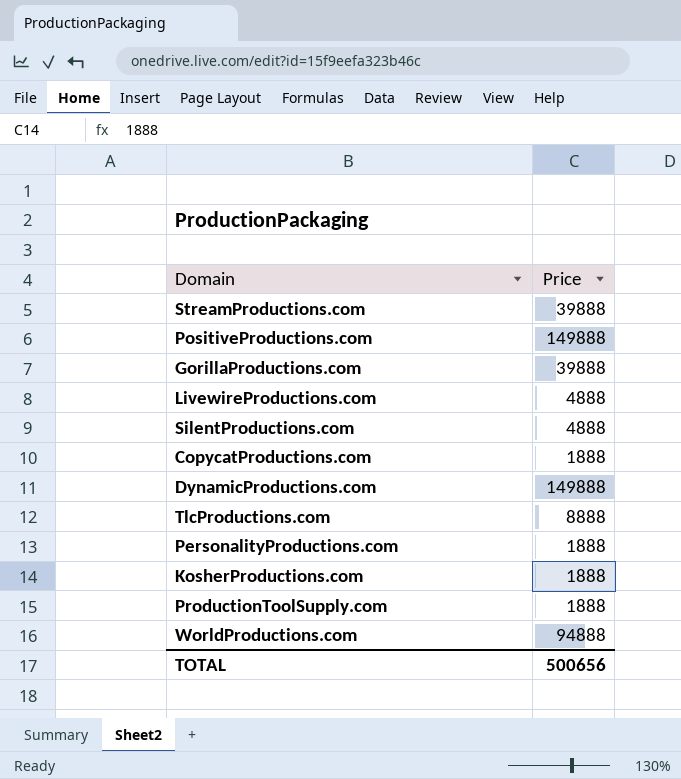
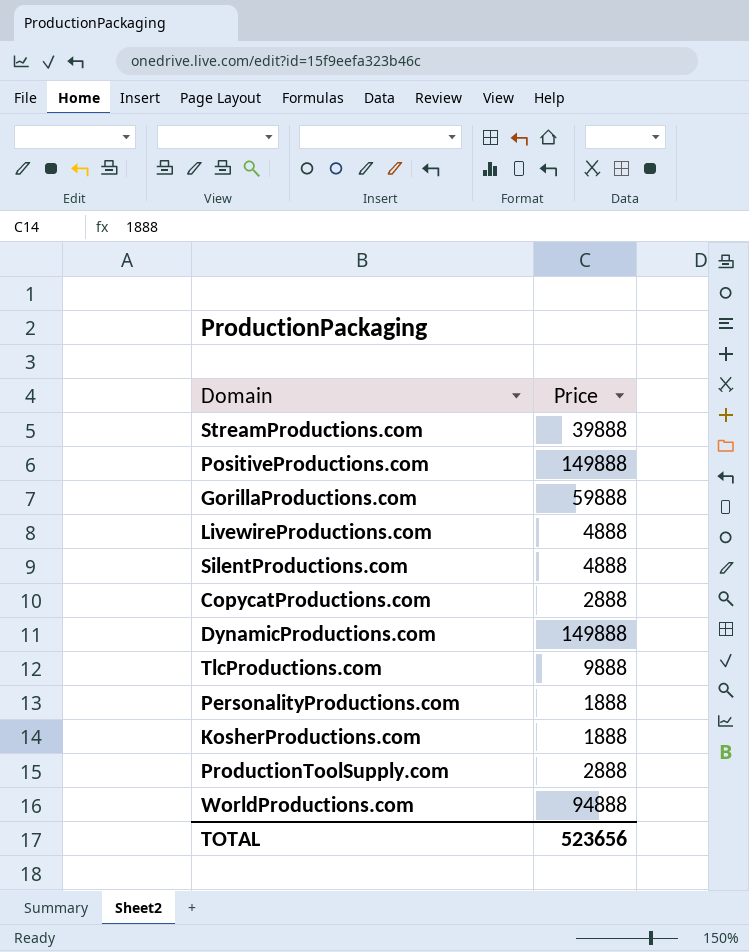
GorillaProductions.com | Price: 39888 -> 59888
CopycatProductions.com | Price: 1888 -> 2888
TlcProductions.com | Price: 8888 -> 9888
ProductionToolSupply.com | Price: 1888 -> 2888
TOTAL | Price: 500656 -> 523656

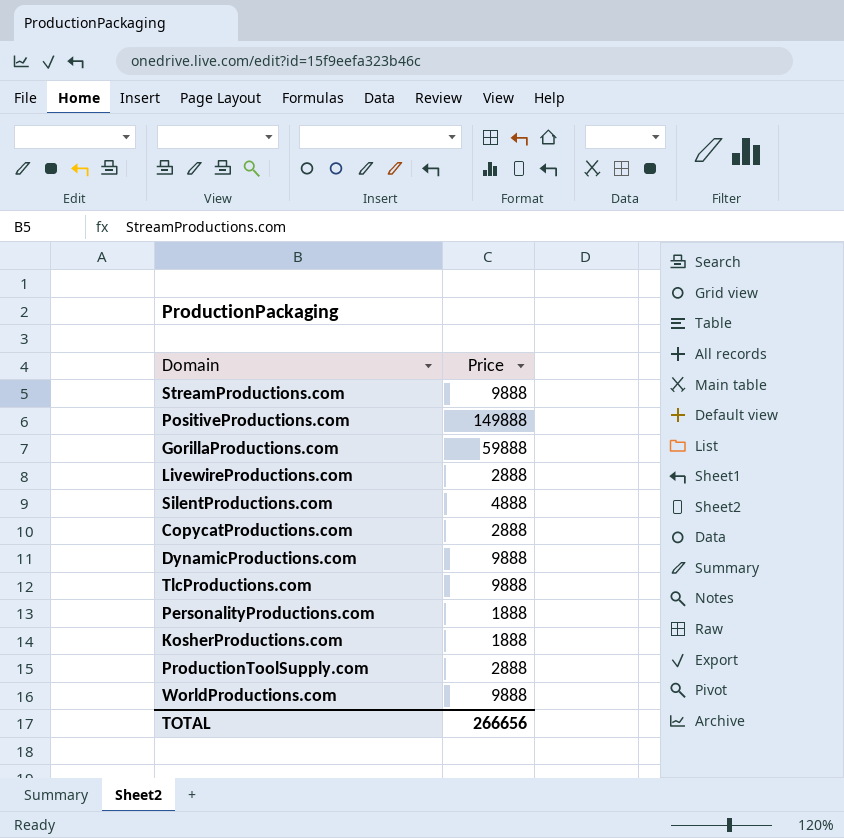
StreamProductions.com | Price: 39888 -> 9888
LivewireProductions.com | Price: 4888 -> 2888
DynamicProductions.com | Price: 149888 -> 9888
WorldProductions.com | Price: 94888 -> 9888
TOTAL | Price: 523656 -> 266656

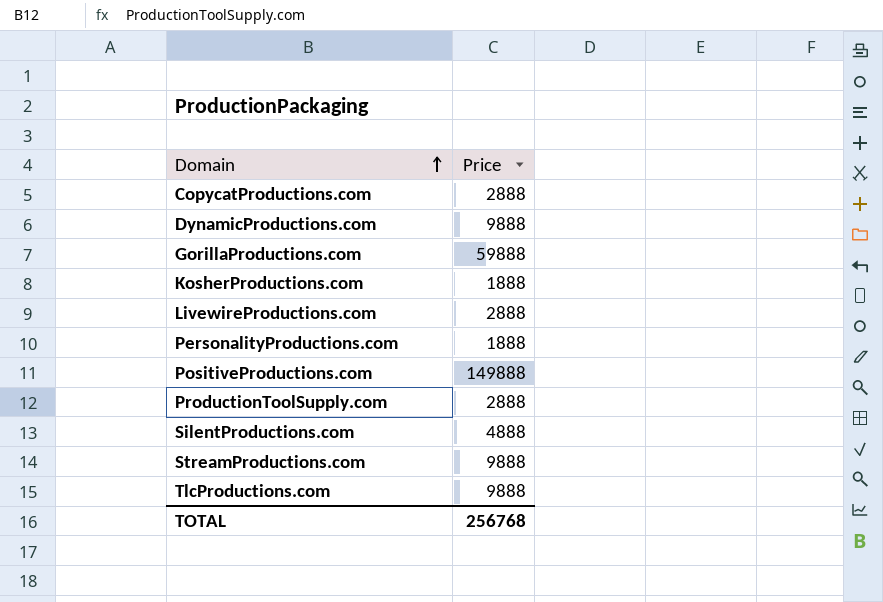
row order: none -> Domain ascending
row WorldProductions.com: 9888 -> none
TOTAL | Price: 266656 -> 256768

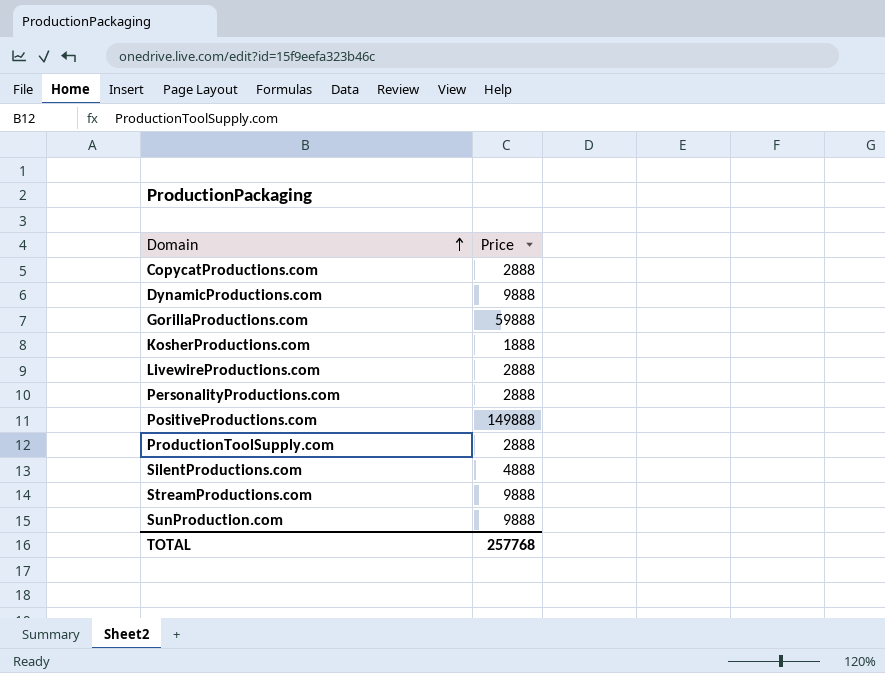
row TlcProductions.com: 9888 -> none
PersonalityProductions.com | Price: 1888 -> 2888
row SunProduction.com: none -> 9888
TOTAL | Price: 256768 -> 257768

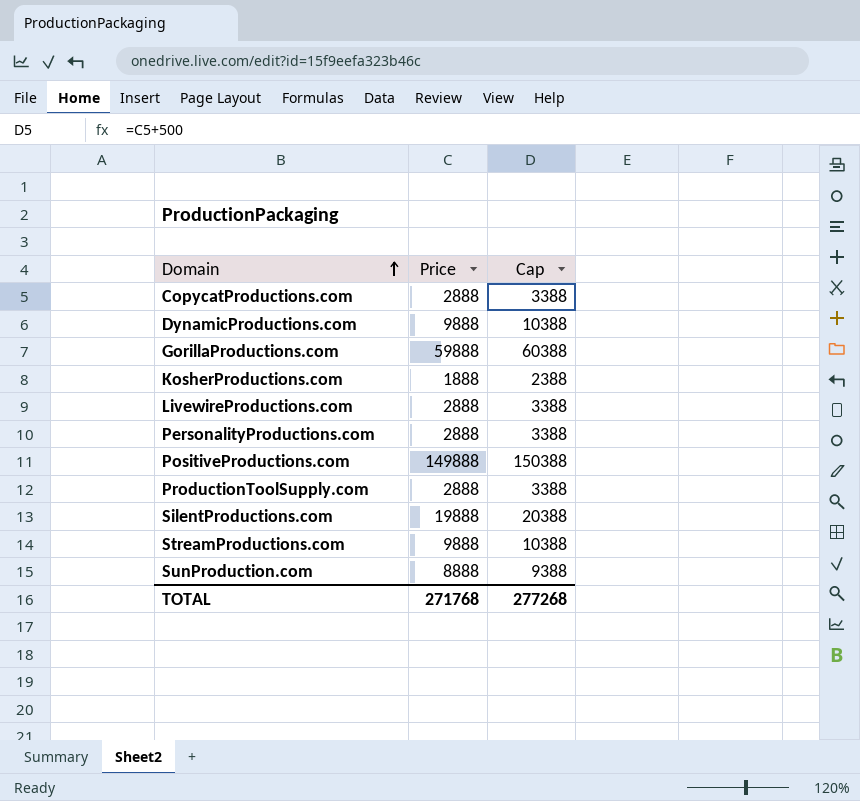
column Cap | formula: none -> [Price] + 500
SilentProductions.com | Price: 4888 -> 19888
SunProduction.com | Price: 9888 -> 8888
TOTAL | Price: 257768 -> 271768

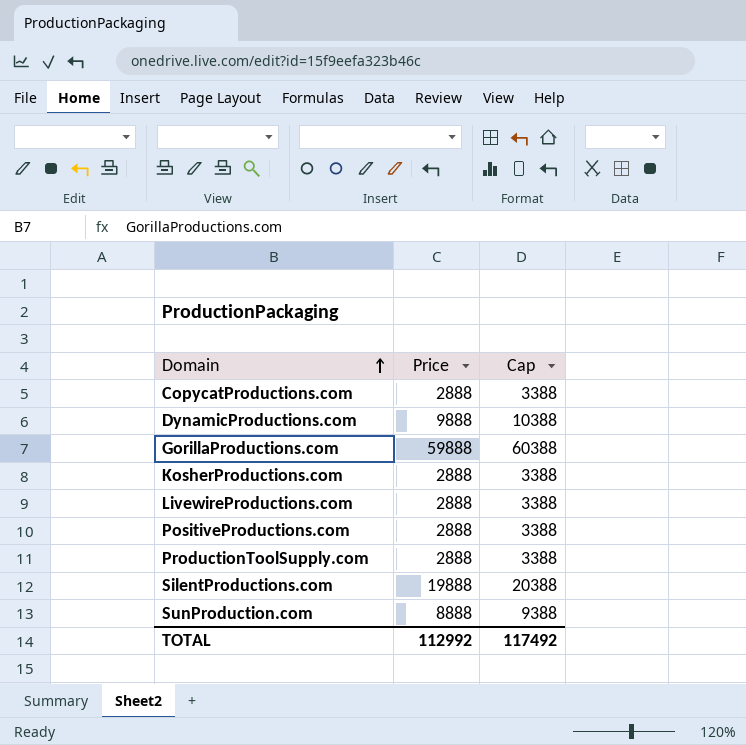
row PersonalityProductions.com: 2888 | 3388 -> none
row StreamProductions.com: 9888 | 10388 -> none
KosherProductions.com | Price: 1888 -> 2888
KosherProductions.com | Cap: 2388 -> 3388
PositiveProductions.com | Price: 149888 -> 2888
PositiveProductions.com | Cap: 150388 -> 3388
TOTAL | Price: 271768 -> 112992
TOTAL | Cap: 277268 -> 117492

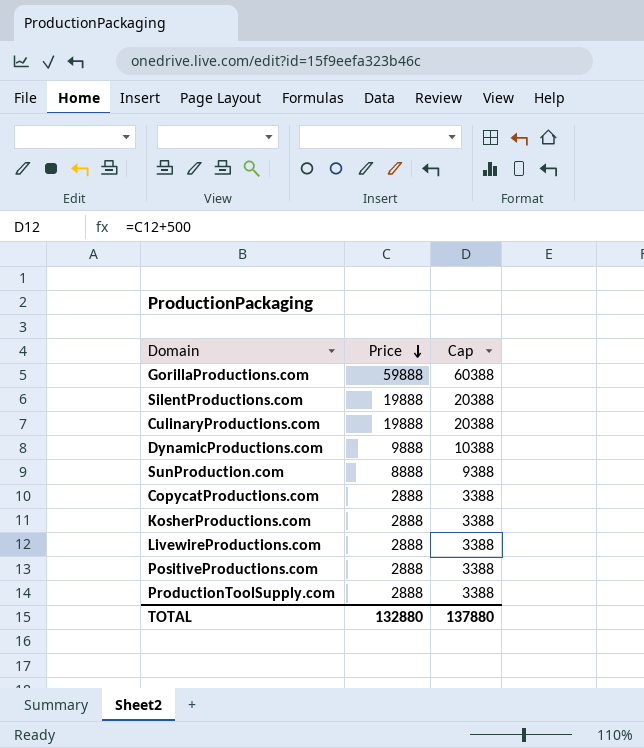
row order: Domain ascending -> Price descending
row CulinaryProductions.com: none -> 19888 | 20388
TOTAL | Price: 112992 -> 132880
TOTAL | Cap: 117492 -> 137880

